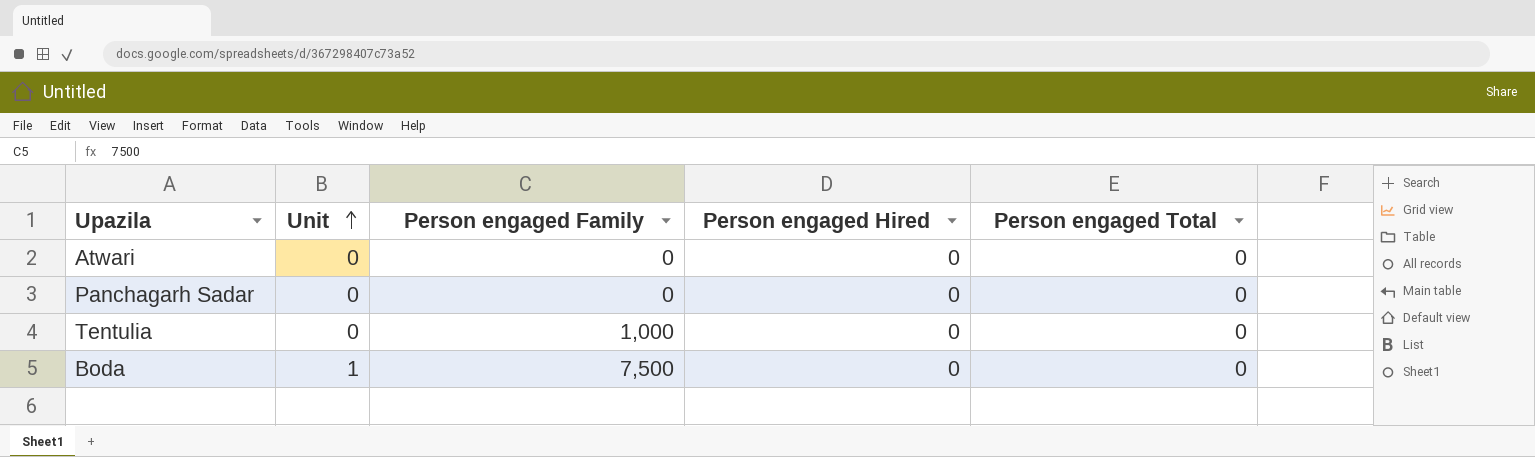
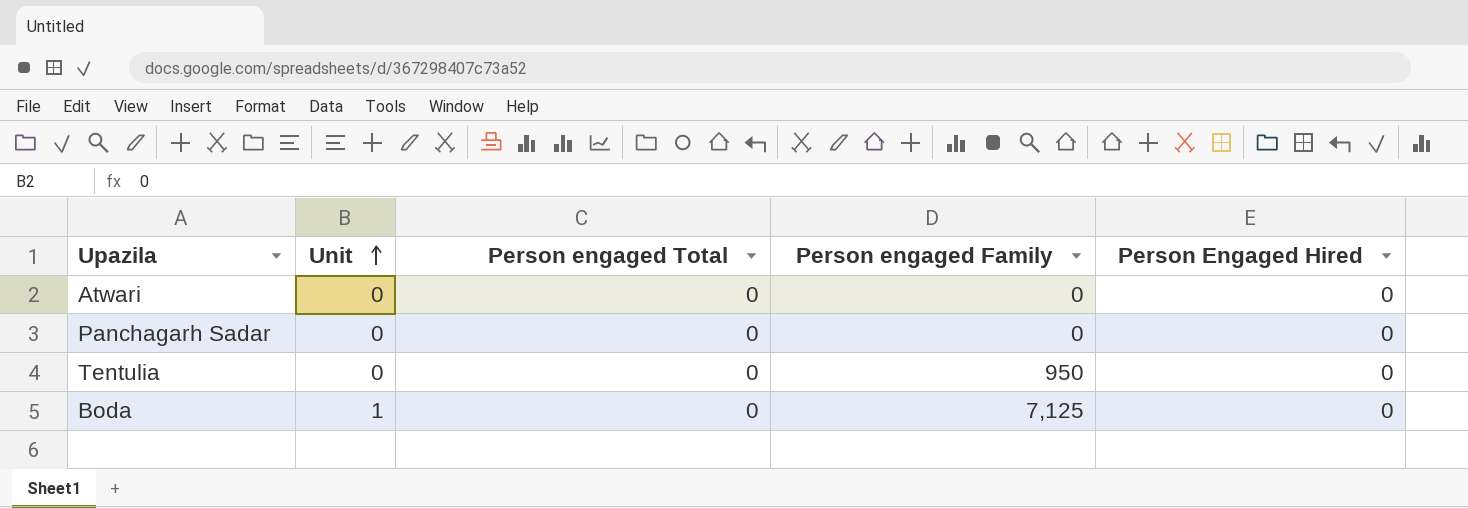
column Person engaged Total | position: 5 -> 3
column name: Person engaged Hired -> Person Engaged Hired
Tentulia | Person engaged Family: 1,000 -> 950
Boda | Person engaged Family: 7,500 -> 7,125

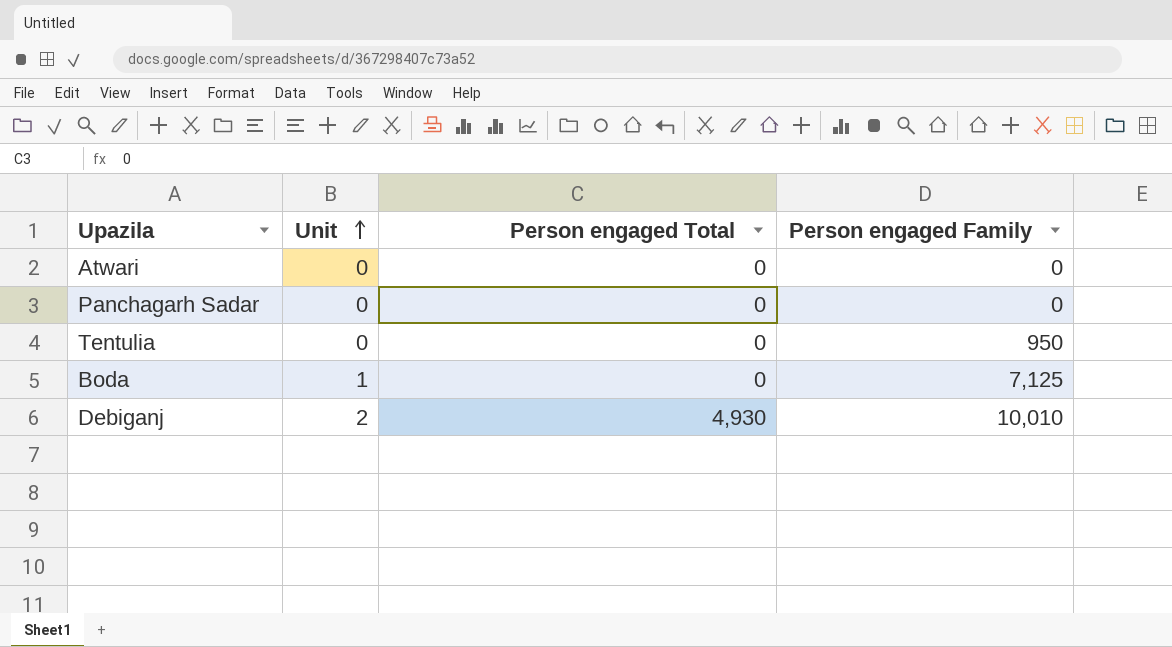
column Person Engaged Hired | position: 5 -> none
row Debiganj: none -> 2 | 4,930 | 10,010

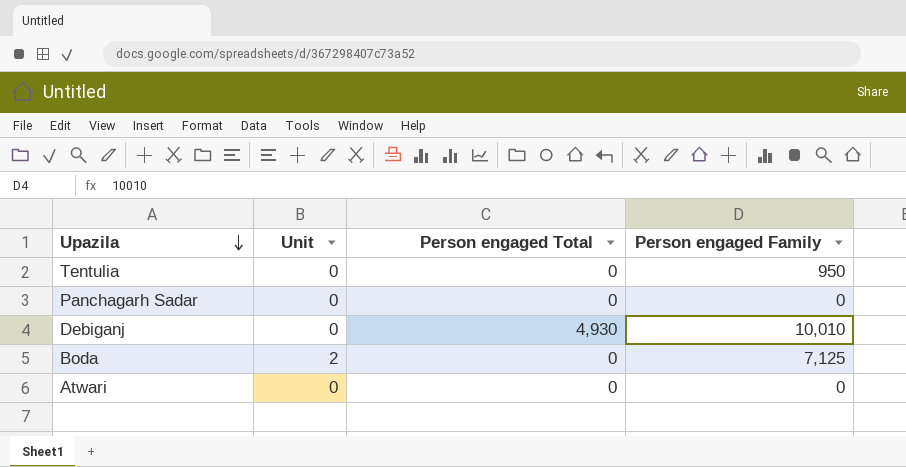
row order: Unit ascending -> Upazila descending
Debiganj | Unit: 2 -> 0
Boda | Unit: 1 -> 2

